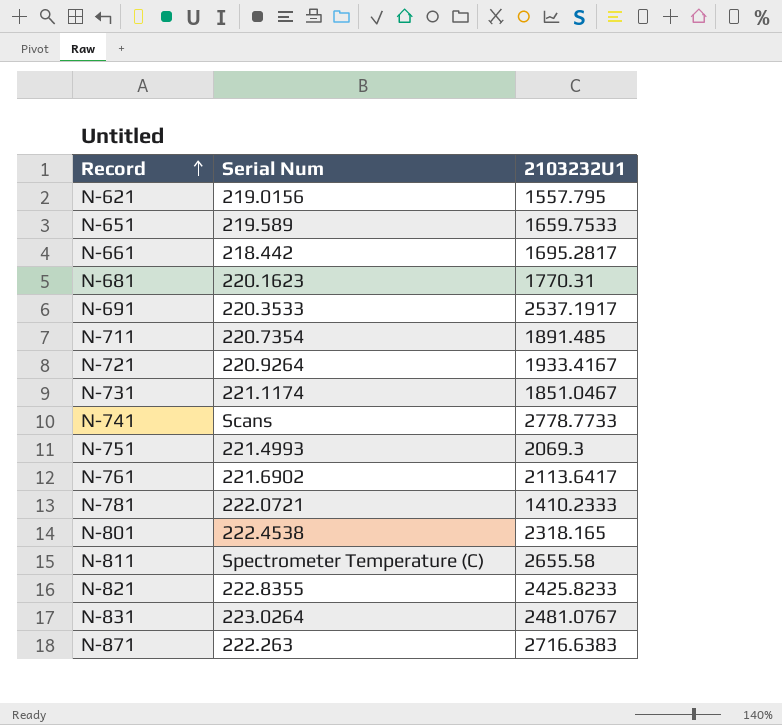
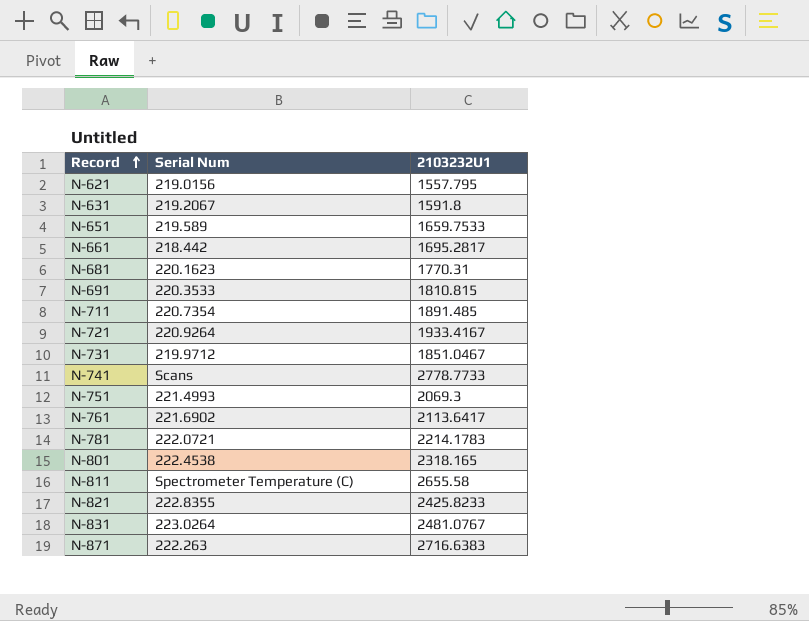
row N-631: none -> 219.2067 | 1591.8
N-691 | 2103232U1: 2537.1917 -> 1810.815
N-731 | Serial Num: 221.1174 -> 219.9712
N-781 | 2103232U1: 1410.2333 -> 2214.1783

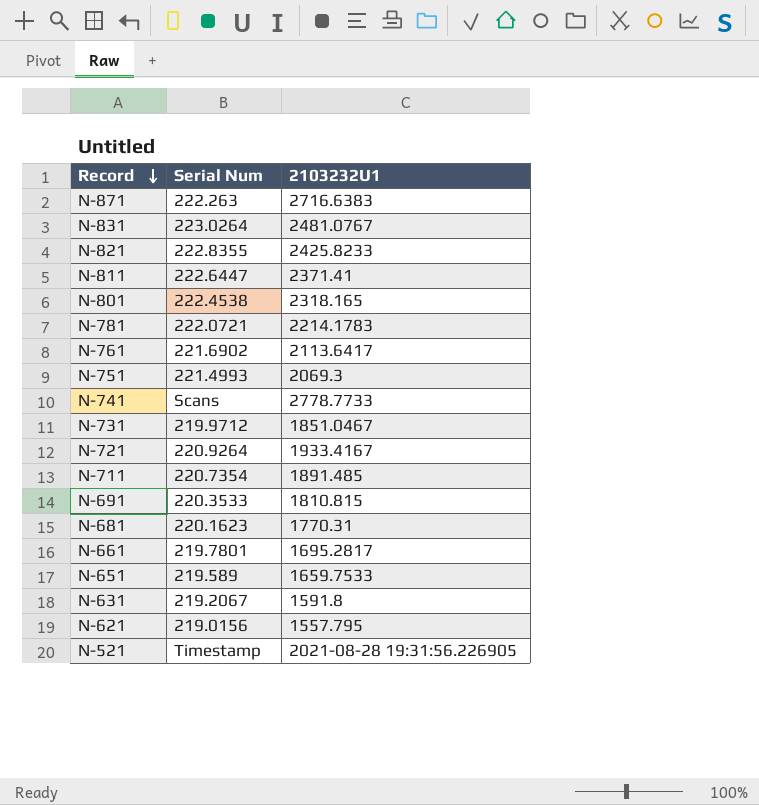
row order: Record ascending -> Record descending
N-811 | Serial Num: Spectrometer Temperature (C) -> 222.6447
N-811 | 2103232U1: 2655.58 -> 2371.41
N-661 | Serial Num: 218.442 -> 219.7801
row N-521: none -> Timestamp | 2021-08-28 19:31:56.226905

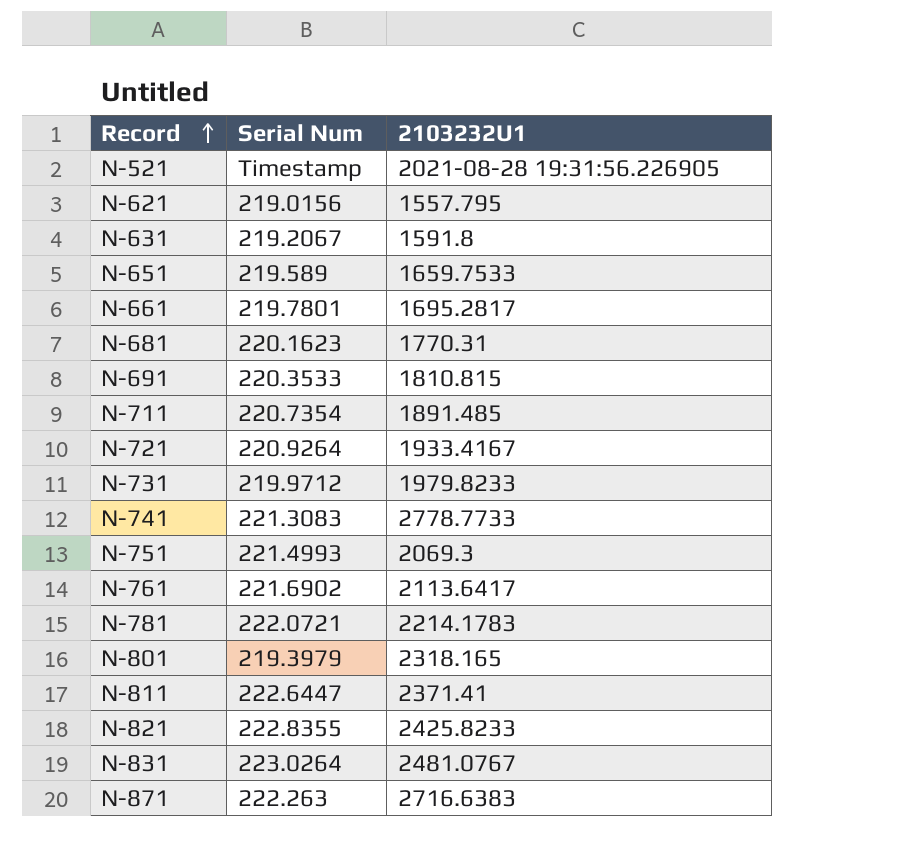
row order: Record descending -> Record ascending
N-731 | 2103232U1: 1851.0467 -> 1979.8233
N-741 | Serial Num: Scans -> 221.3083
N-801 | Serial Num: 222.4538 -> 219.3979

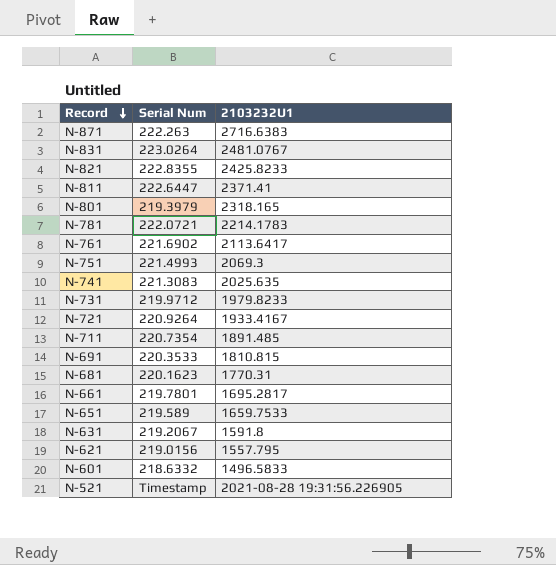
row order: Record ascending -> Record descending
N-741 | 2103232U1: 2778.7733 -> 2025.635
row N-601: none -> 218.6332 | 1496.5833

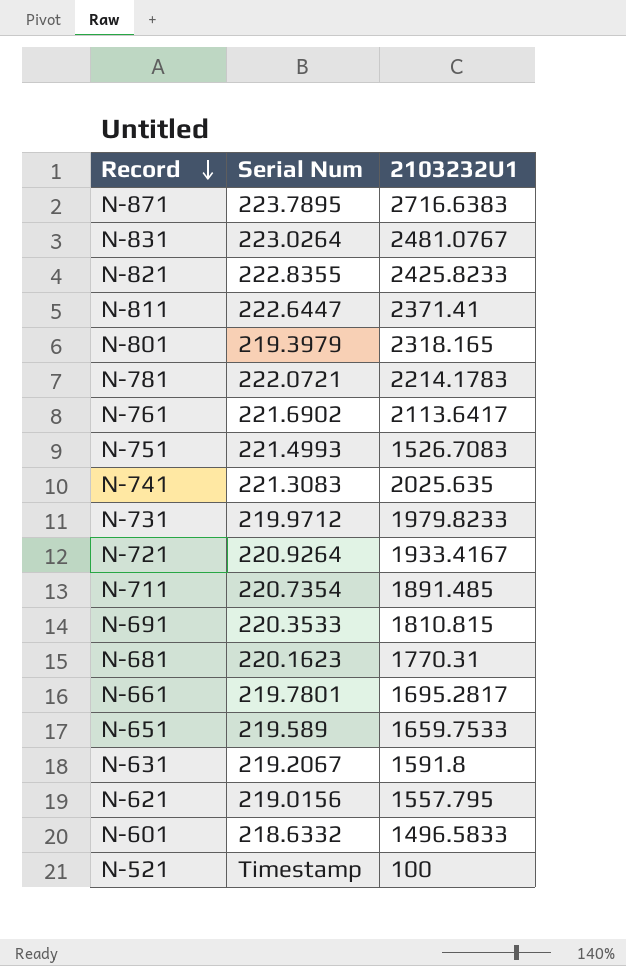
N-871 | Serial Num: 222.263 -> 223.7895
N-751 | 2103232U1: 2069.3 -> 1526.7083
N-521 | 2103232U1: 2021-08-28 19:31:56.226905 -> 100

